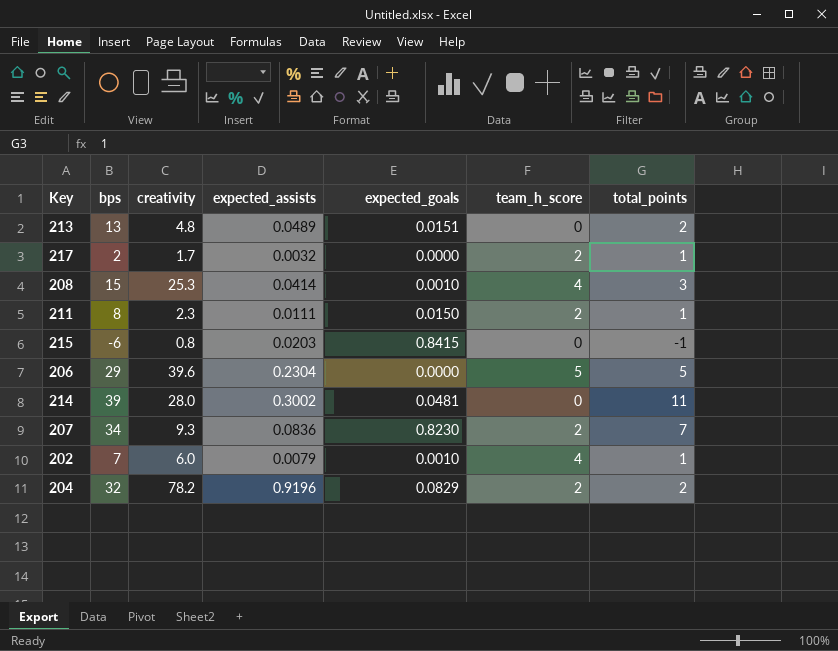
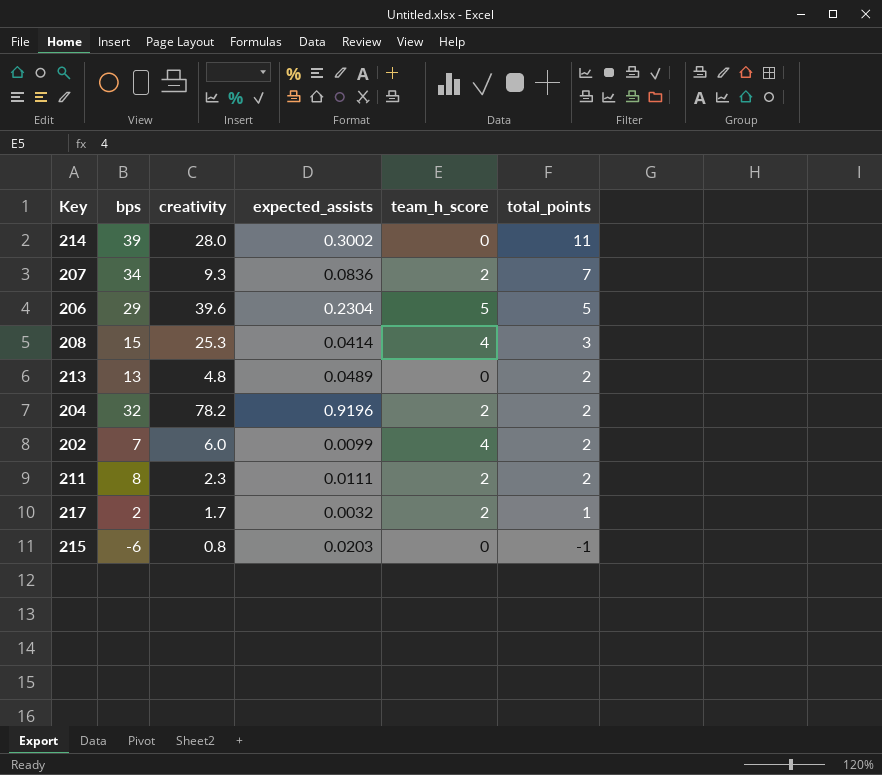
row order: none -> total_points descending
column expected_goals | position: 5 -> none
202 | expected_assists: 0.0079 -> 0.0099
202 | total_points: 1 -> 2
211 | total_points: 1 -> 2

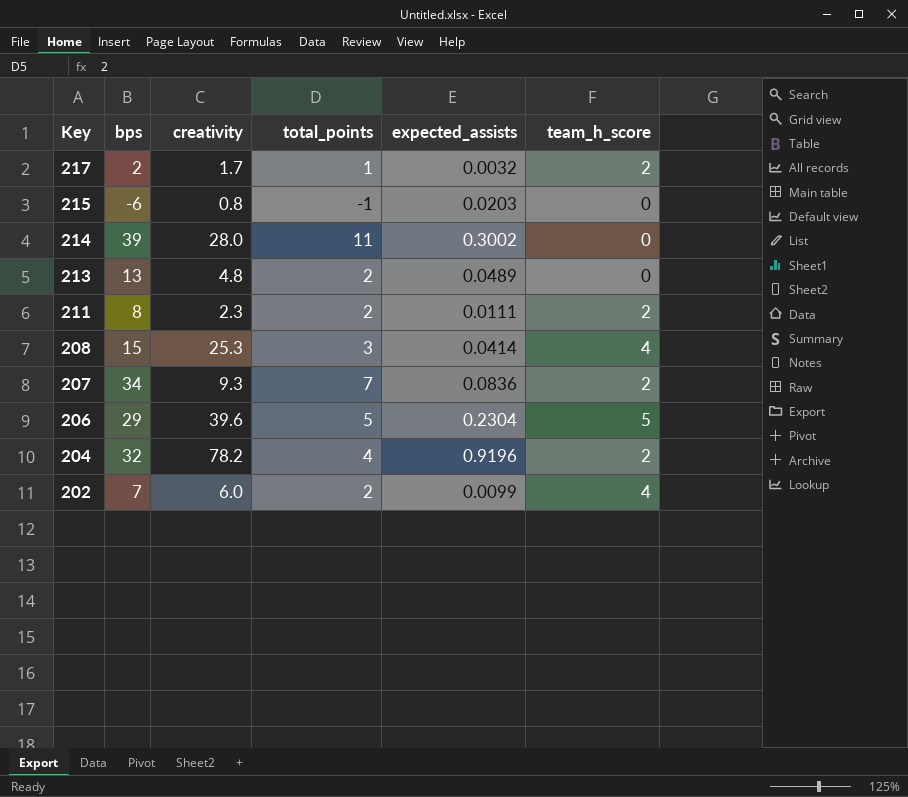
row order: total_points descending -> Key descending
column total_points | position: 6 -> 4
204 | total_points: 2 -> 4

